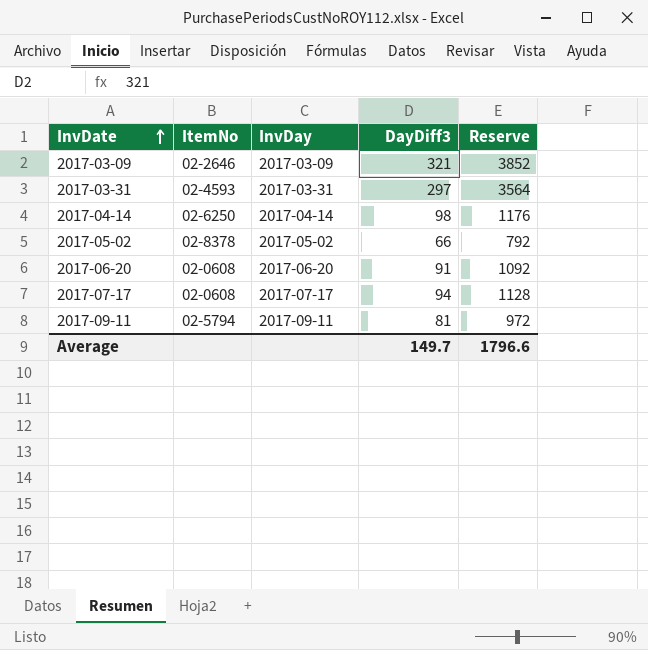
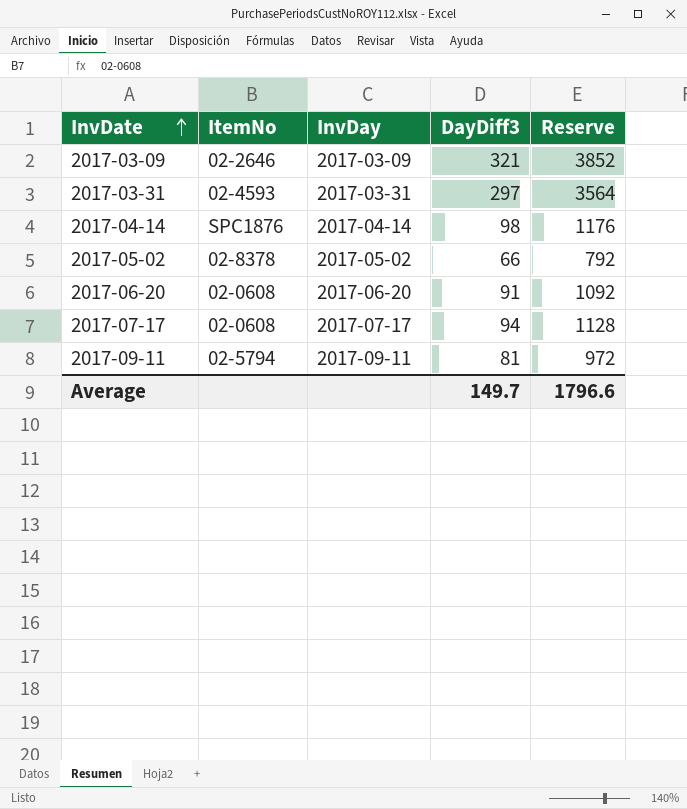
2017-04-14 | ItemNo: 02-6250 -> SPC1876

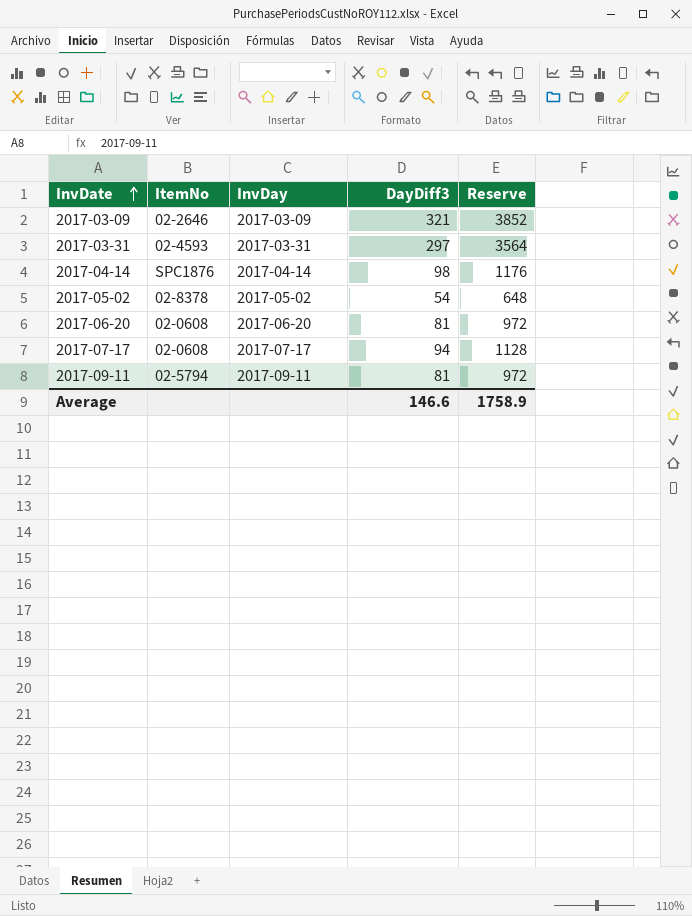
2017-05-02 | DayDiff3: 66 -> 54
2017-05-02 | Reserve: 792 -> 648
2017-06-20 | DayDiff3: 91 -> 81
2017-06-20 | Reserve: 1092 -> 972
Average | DayDiff3: 149.7 -> 146.6
Average | Reserve: 1796.6 -> 1758.9

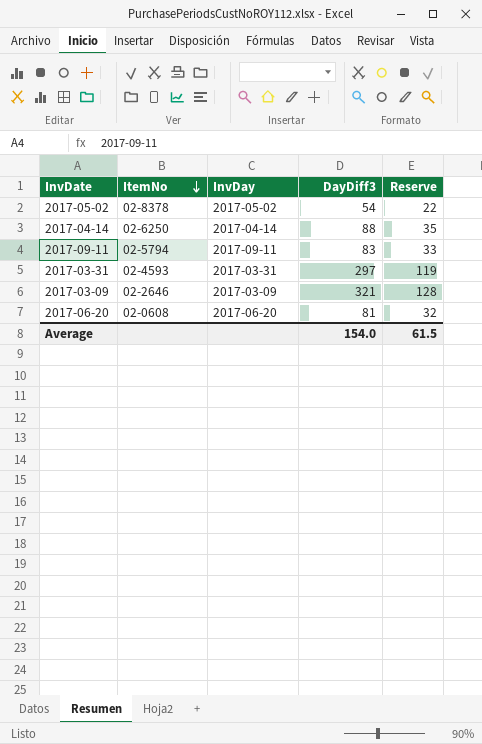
row order: InvDate ascending -> ItemNo descending
column Reserve | formula: [DayDiff3] * 12 -> [DayDiff3] * 0.4
row 2017-07-17: 02-0608 | 2017-07-17 | 94 | 1128 -> none
2017-04-14 | ItemNo: SPC1876 -> 02-6250
2017-04-14 | DayDiff3: 98 -> 88
2017-09-11 | DayDiff3: 81 -> 83
Average | DayDiff3: 146.6 -> 154.0
Average | Reserve: 1758.9 -> 61.5

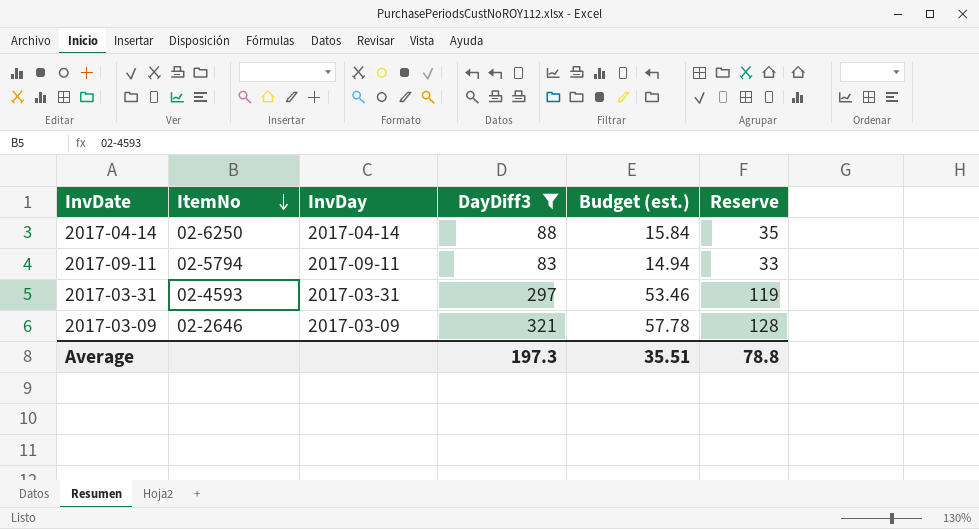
filter: none -> DayDiff3 >= 83
column Budget (est.) | formula: none -> [DayDiff3] * 0.18
Average | DayDiff3: 154.0 -> 197.3
Average | Reserve: 61.5 -> 78.8

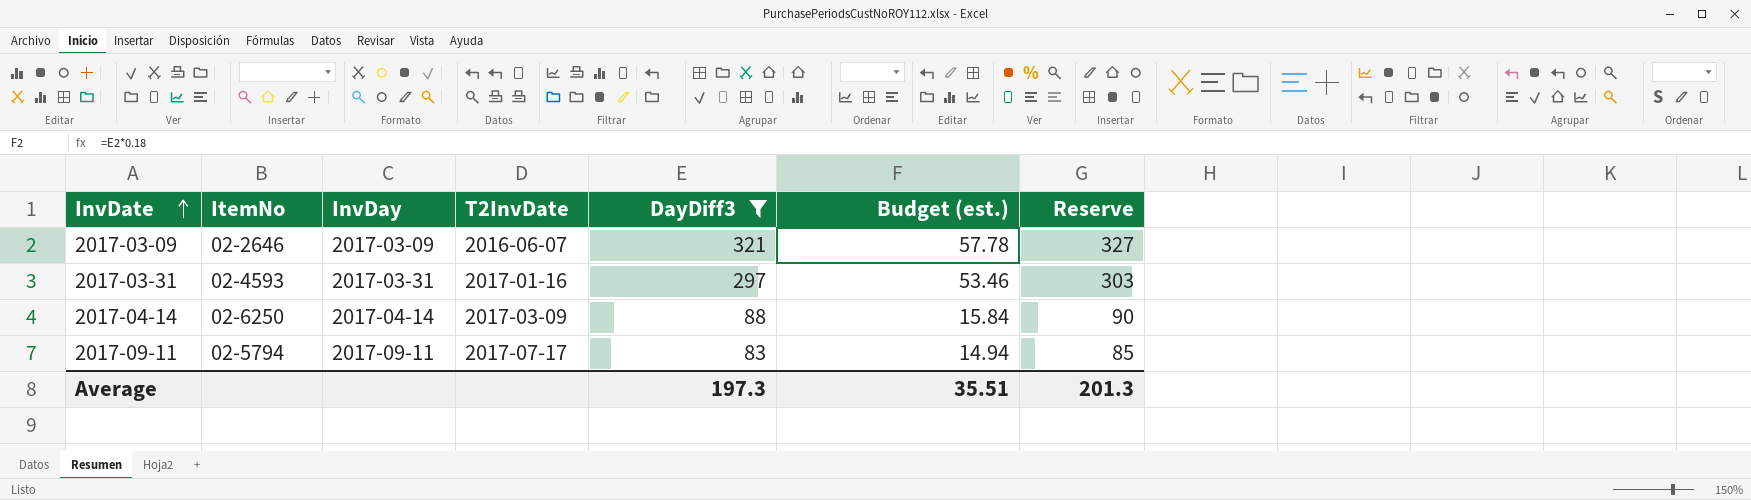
row order: ItemNo descending -> InvDate ascending
column T2InvDate | position: none -> 4
column Reserve | formula: [DayDiff3] * 0.4 -> [DayDiff3] * 1.02
Average | Reserve: 78.8 -> 201.3

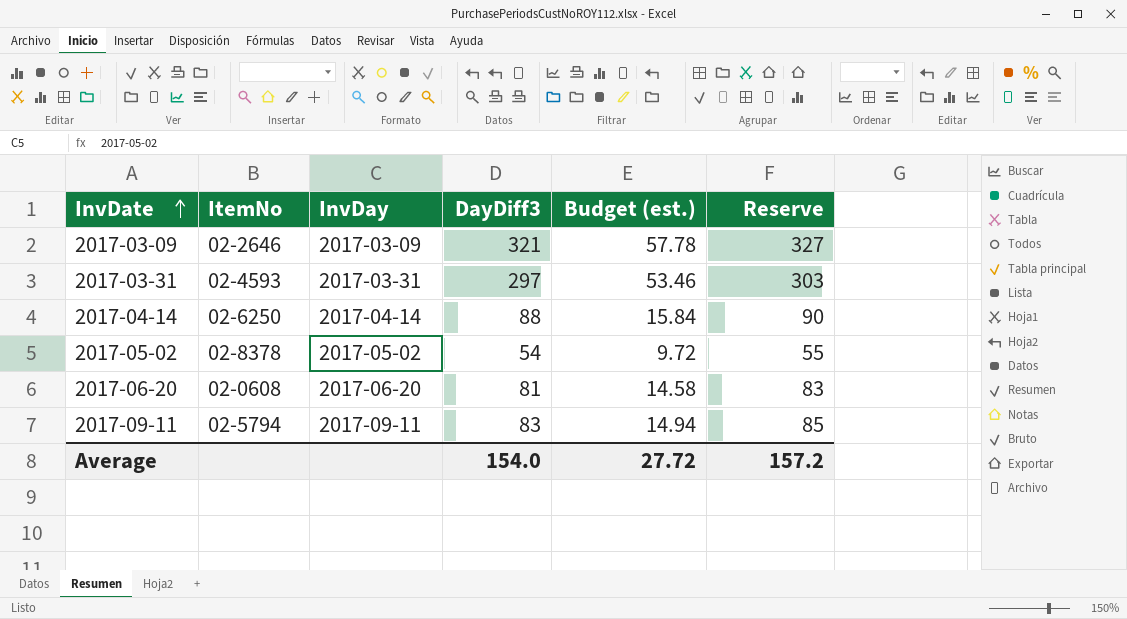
filter: DayDiff3 >= 83 -> none
column T2InvDate | position: 4 -> none
Average | DayDiff3: 197.3 -> 154.0
Average | Budget (est.): 35.51 -> 27.72
Average | Reserve: 201.3 -> 157.2

